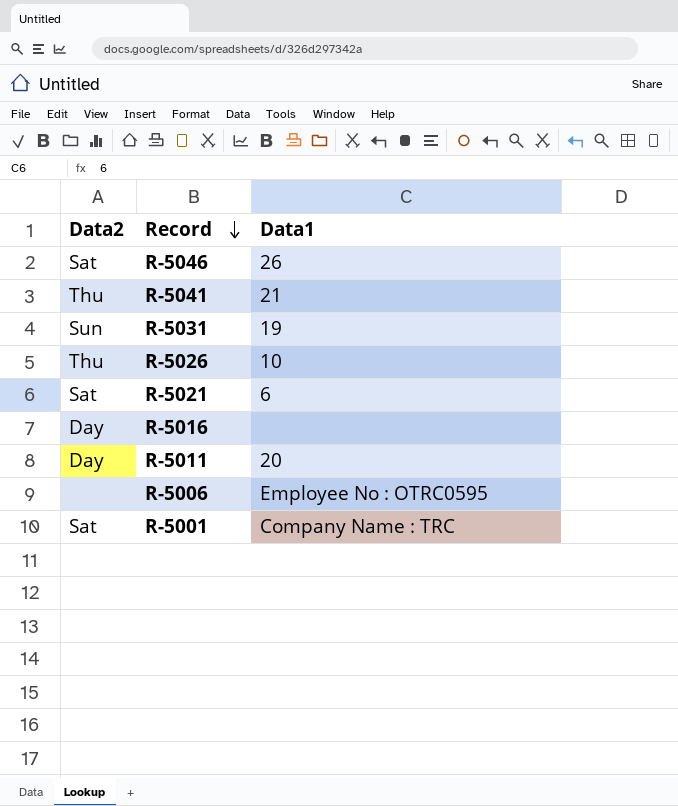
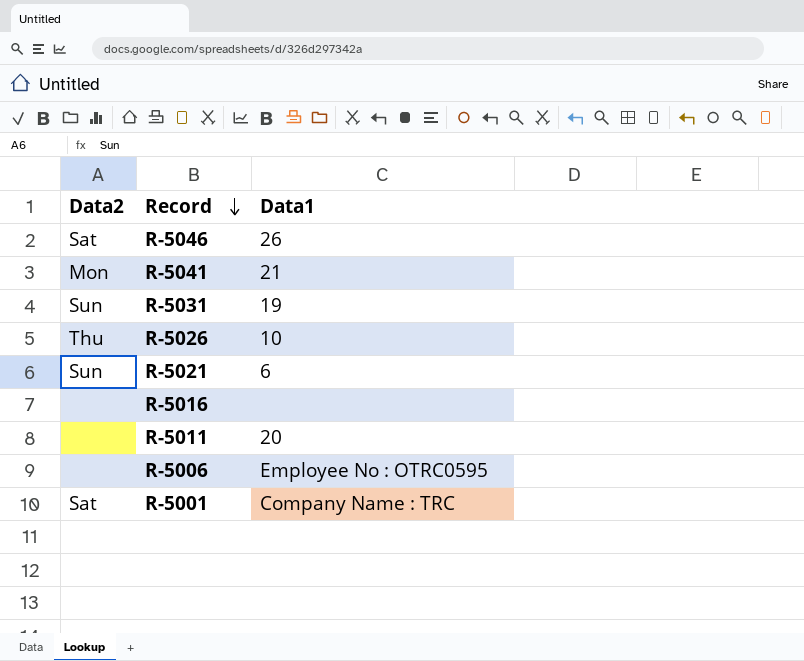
R-5041 | Data2: Thu -> Mon
R-5021 | Data2: Sat -> Sun
R-5016 | Data2: Day -> none
R-5011 | Data2: Day -> none

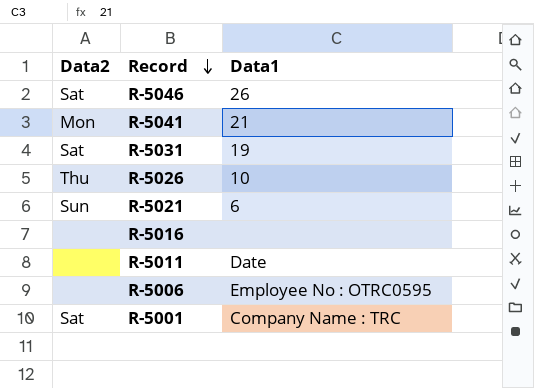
R-5031 | Data2: Sun -> Sat
R-5011 | Data1: 20 -> Date

